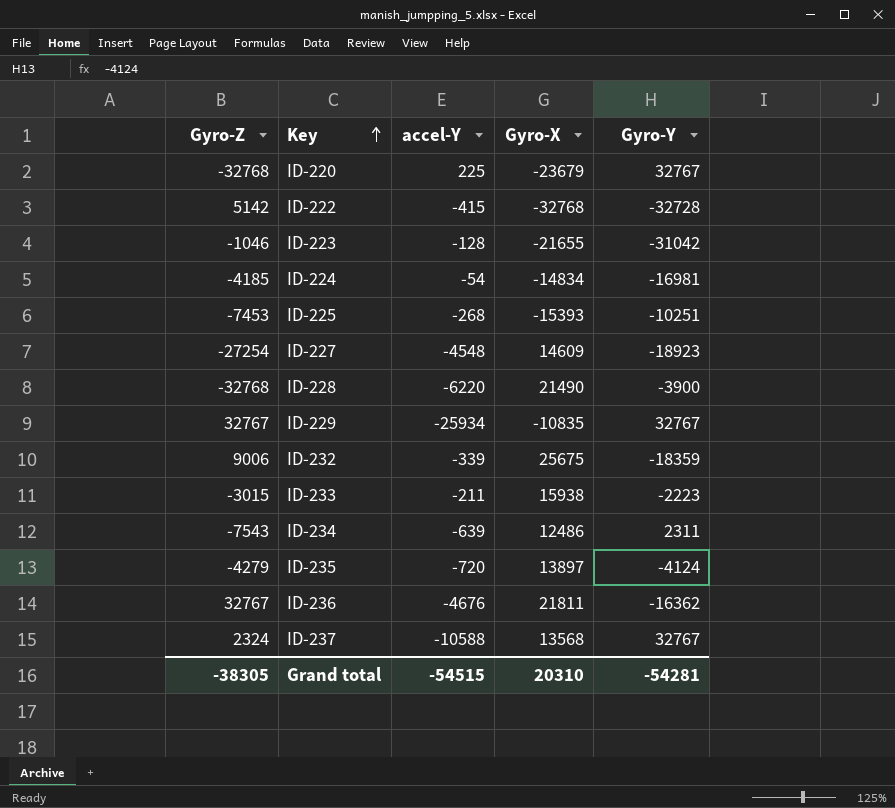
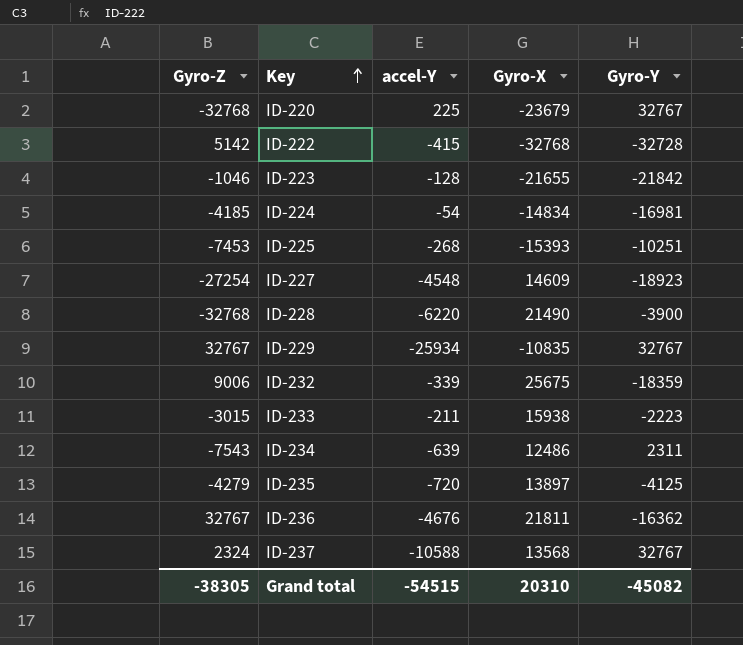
ID-223 | Gyro-Y: -31042 -> -21842
ID-235 | Gyro-Y: -4124 -> -4125
Grand total | Gyro-Y: -54281 -> -45082

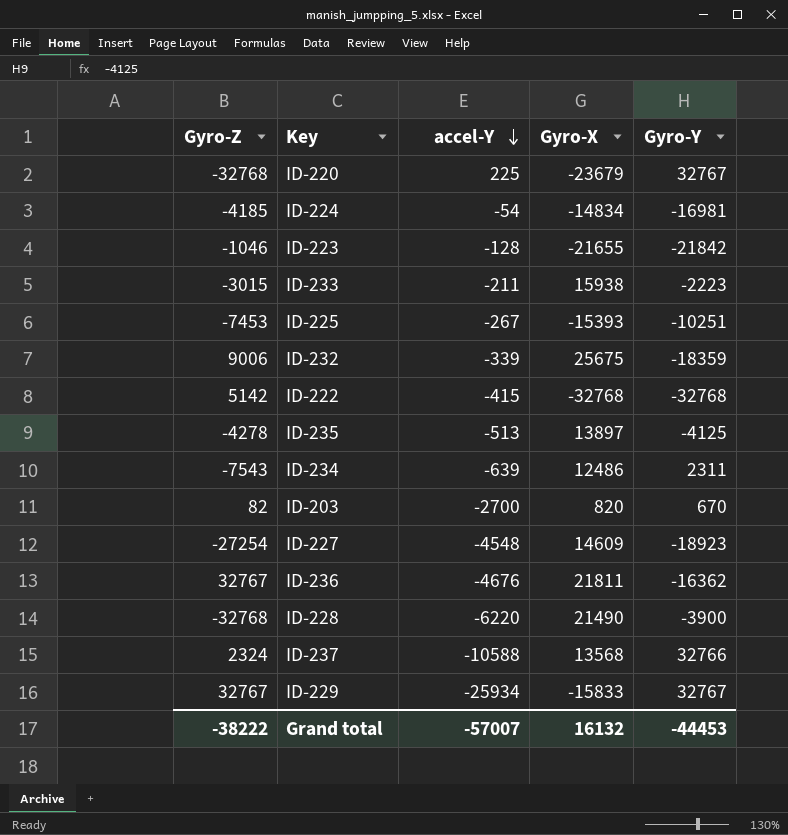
row order: Key ascending -> accel-Y descending
ID-225 | accel-Y: -268 -> -267
ID-222 | Gyro-Y: -32728 -> -32768
ID-235 | Gyro-Z: -4279 -> -4278
ID-235 | accel-Y: -720 -> -513
row ID-203: none -> 82 | -2700 | 820 | 670
ID-237 | Gyro-Y: 32767 -> 32766
ID-229 | Gyro-X: -10835 -> -15833
Grand total | Gyro-Z: -38305 -> -38222
Grand total | accel-Y: -54515 -> -57007
Grand total | Gyro-X: 20310 -> 16132
Grand total | Gyro-Y: -45082 -> -44453

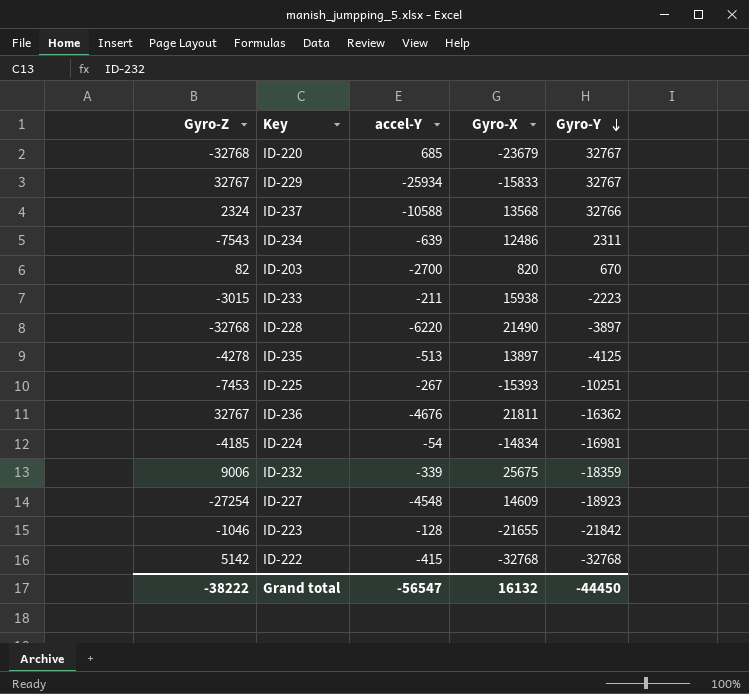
row order: accel-Y descending -> Gyro-Y descending
ID-220 | accel-Y: 225 -> 685
ID-228 | Gyro-Y: -3900 -> -3897
Grand total | accel-Y: -57007 -> -56547
Grand total | Gyro-Y: -44453 -> -44450

